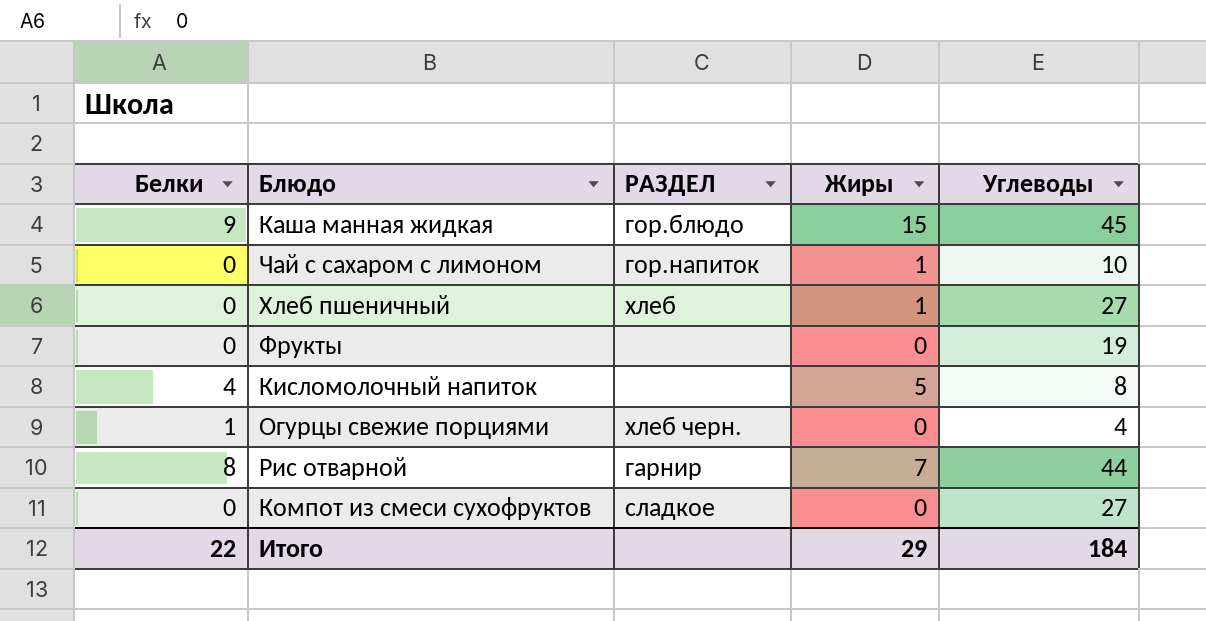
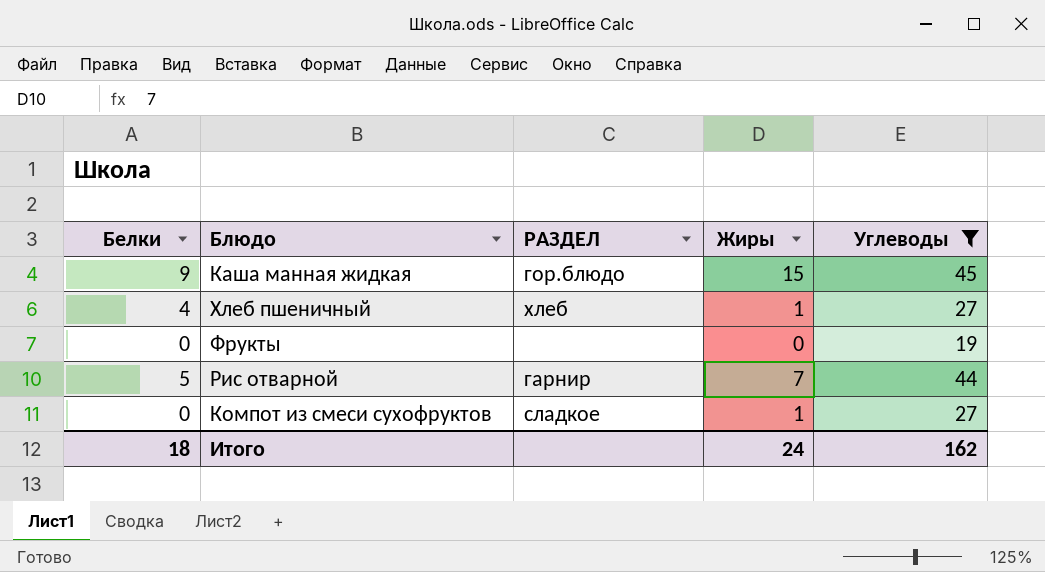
filter: none -> Углеводы >= 19
Хлеб пшеничный | Белки: 0 -> 4
Рис отварной | Белки: 8 -> 5
Компот из смеси сухофруктов | Жиры: 0 -> 1
Итого | Белки: 22 -> 18
Итого | Жиры: 29 -> 24
Итого | Углеводы: 184 -> 162

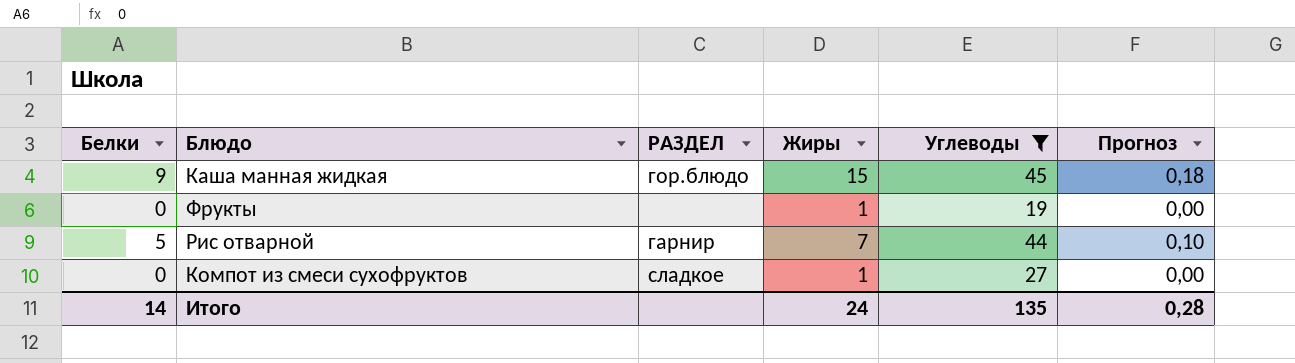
column Прогноз | formula: none -> [Белки] * 0,02
row Хлеб пшеничный: 4 | хлеб | 1 | 27 -> none
Фрукты | Жиры: 0 -> 1
Итого | Белки: 18 -> 14
Итого | Углеводы: 162 -> 135

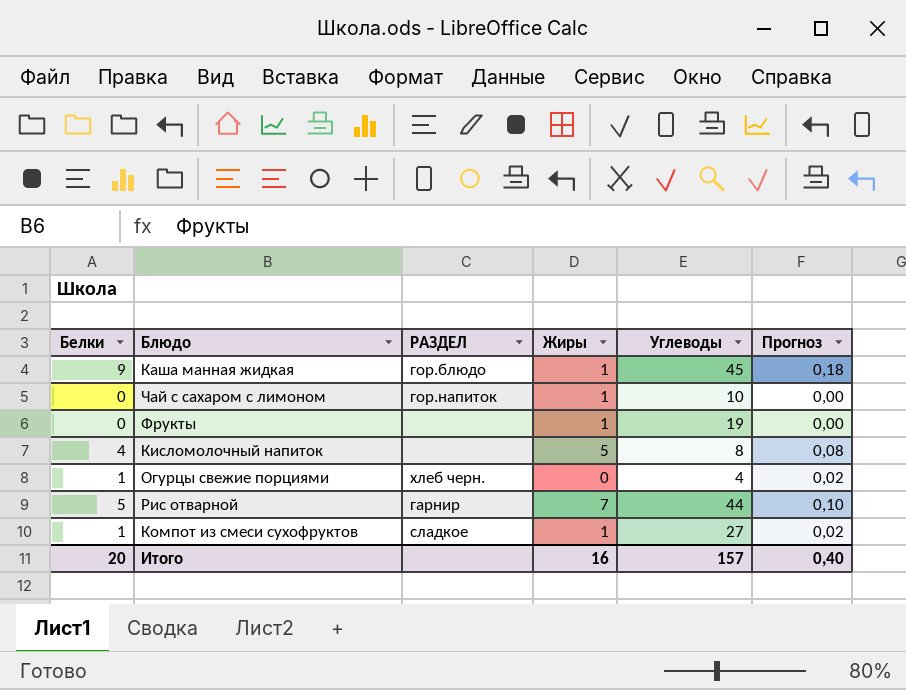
filter: Углеводы >= 19 -> none
Каша манная жидкая | Жиры: 15 -> 1
Компот из смеси сухофруктов | Белки: 0 -> 1
Компот из смеси сухофруктов | Прогноз: 0,00 -> 0,02
Итого | Белки: 14 -> 20
Итого | Жиры: 24 -> 16
Итого | Углеводы: 135 -> 157
Итого | Прогноз: 0,28 -> 0,40

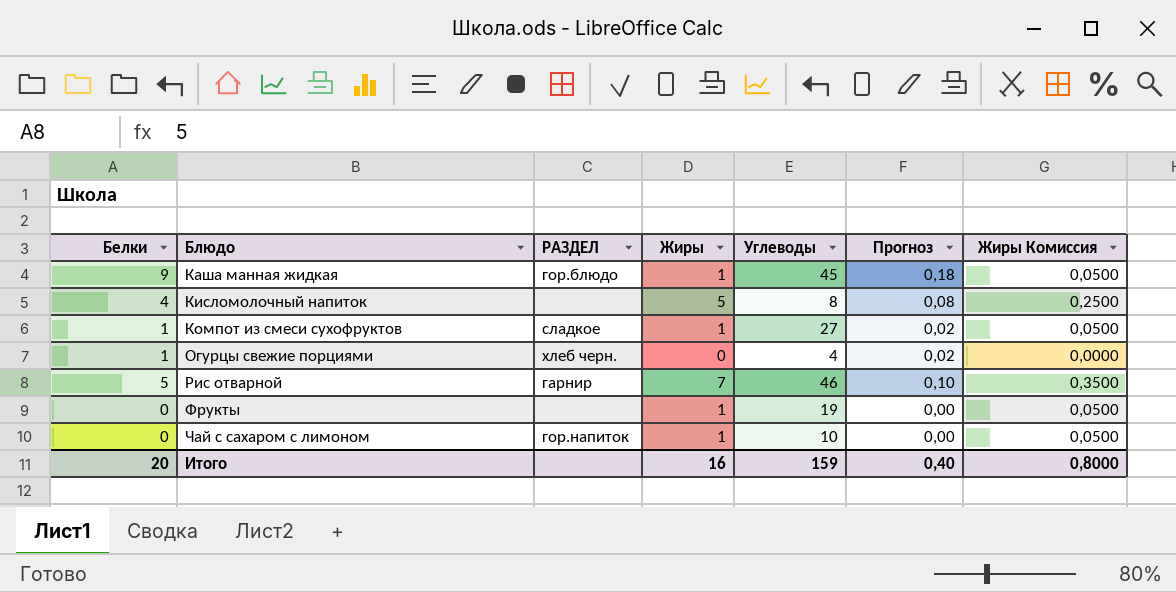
row order: none -> Блюдо ascending
column Жиры Комиссия | formula: none -> [Жиры] * 0,05
Рис отварной | Углеводы: 44 -> 46
Итого | Углеводы: 157 -> 159

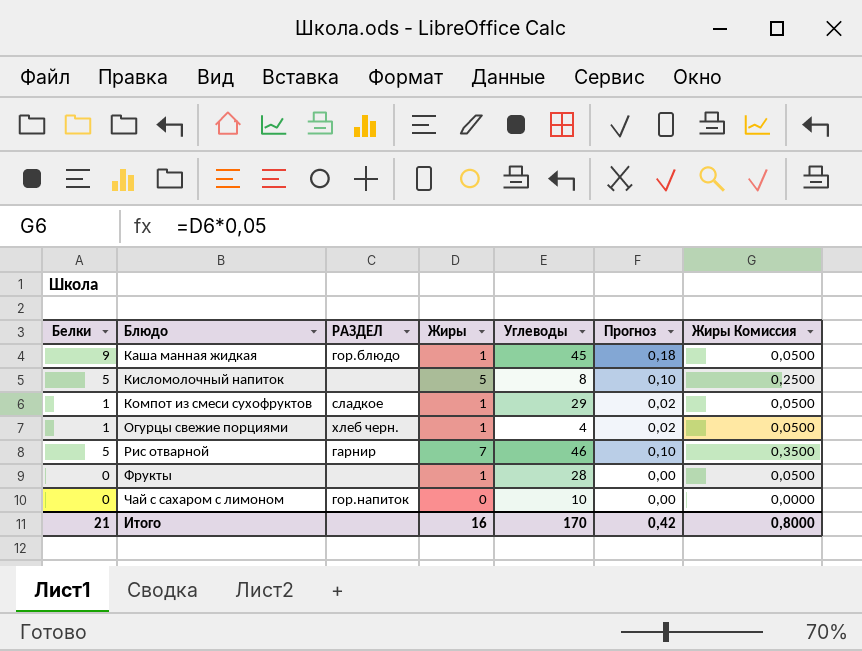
Кисломолочный напиток | Белки: 4 -> 5
Кисломолочный напиток | Прогноз: 0,08 -> 0,10
Компот из смеси сухофруктов | Углеводы: 27 -> 29
Огурцы свежие порциями | Жиры: 0 -> 1
Огурцы свежие порциями | Жиры Комиссия: 0,0000 -> 0,0500
Фрукты | Углеводы: 19 -> 28
Чай с сахаром с лимоном | Жиры: 1 -> 0
Чай с сахаром с лимоном | Жиры Комиссия: 0,0500 -> 0,0000
Итого | Белки: 20 -> 21
Итого | Углеводы: 159 -> 170
Итого | Прогноз: 0,40 -> 0,42

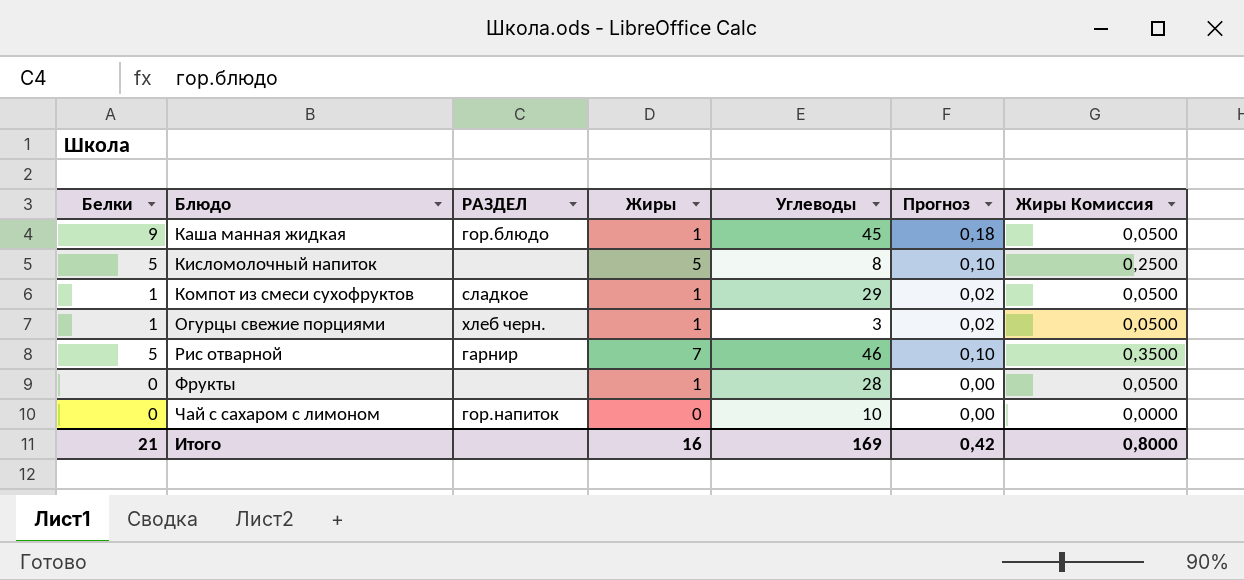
Огурцы свежие порциями | Углеводы: 4 -> 3
Итого | Углеводы: 170 -> 169

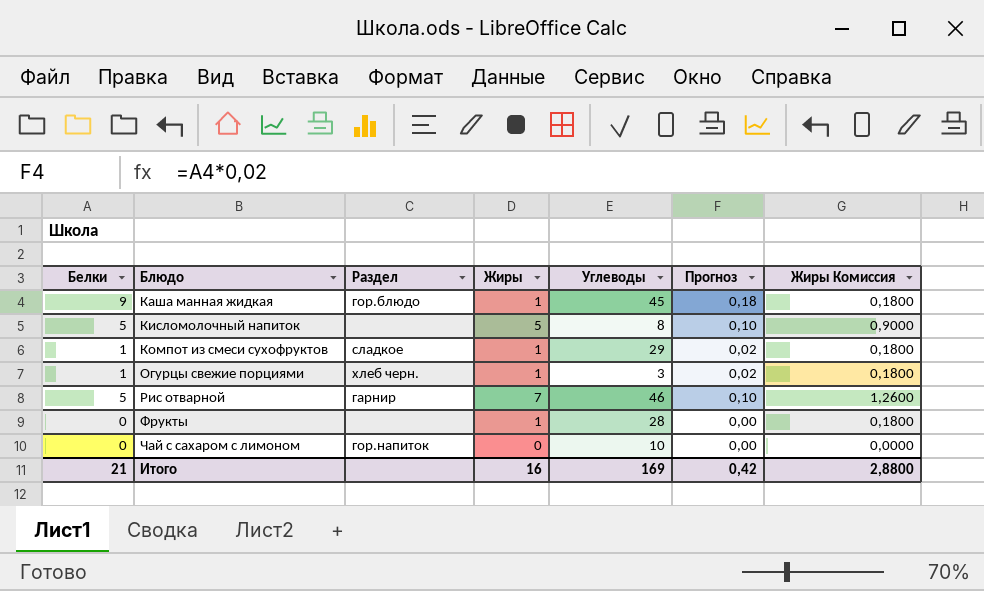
column name: РАЗДЕЛ -> Раздел
column Жиры Комиссия | formula: [Жиры] * 0,05 -> [Жиры] * 0,18
Итого | Жиры Комиссия: 0,8000 -> 2,8800

